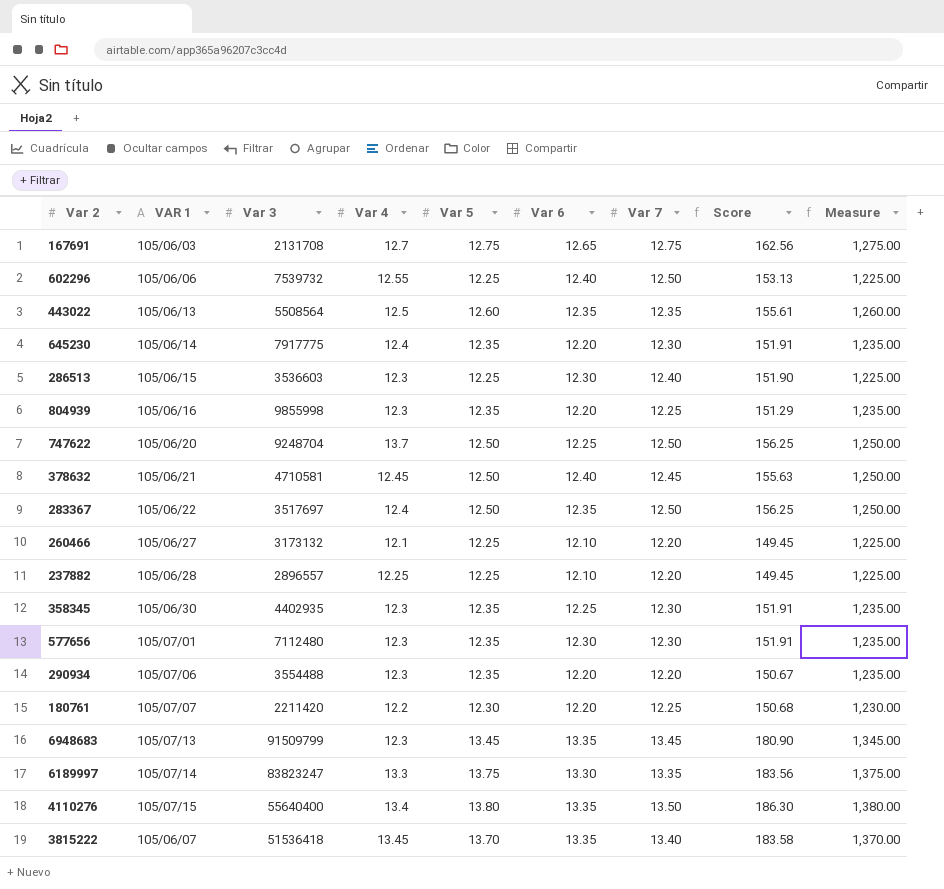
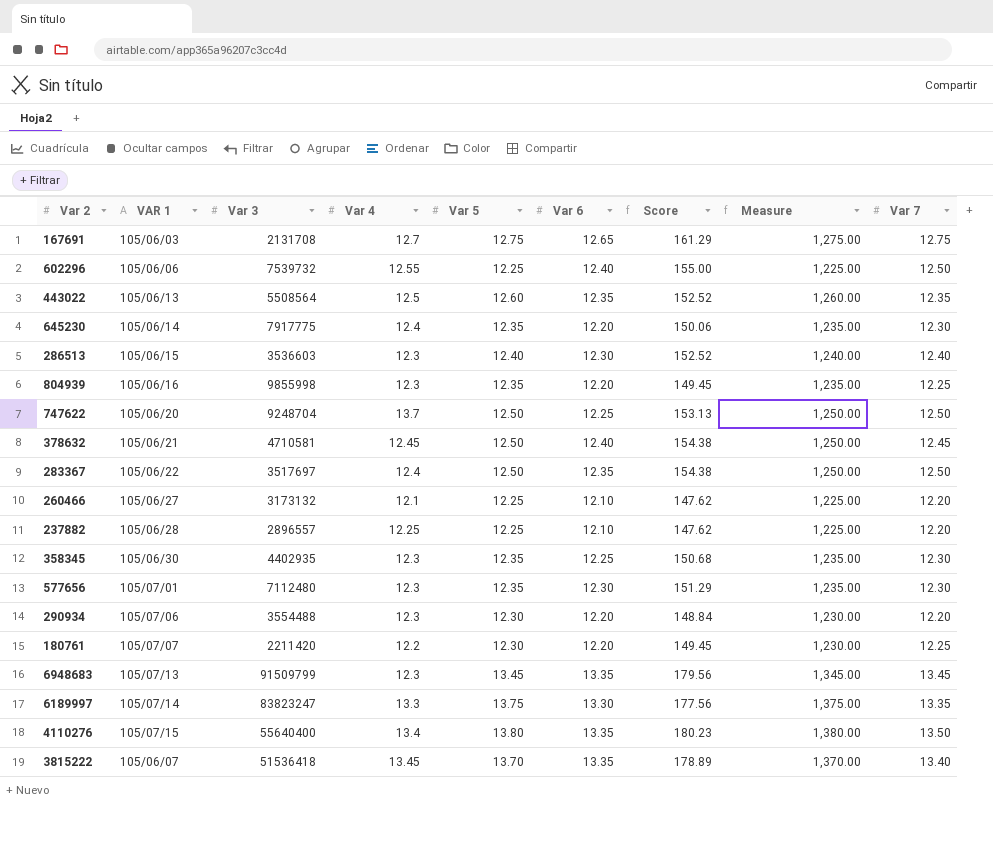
column Score | formula: [Var 5] * [Var 7] -> [Var 6] * [Var 7]
column Var 7 | position: 7 -> 9
286513 | Var 5: 12.25 -> 12.40
286513 | Measure: 1,225.00 -> 1,240.00
290934 | Var 5: 12.35 -> 12.30
290934 | Measure: 1,235.00 -> 1,230.00

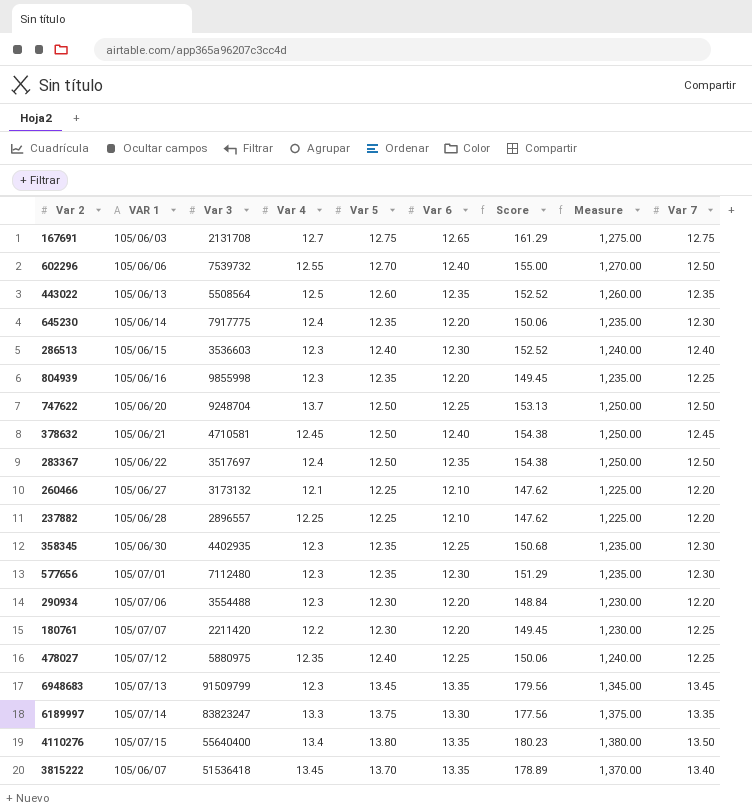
602296 | Var 5: 12.25 -> 12.70
602296 | Measure: 1,225.00 -> 1,270.00
row 478027: none -> 105/07/12 | 5880975 | 12.35 | 12.40 | 12.25 | 150.06 | 1,240.00 | 12.25

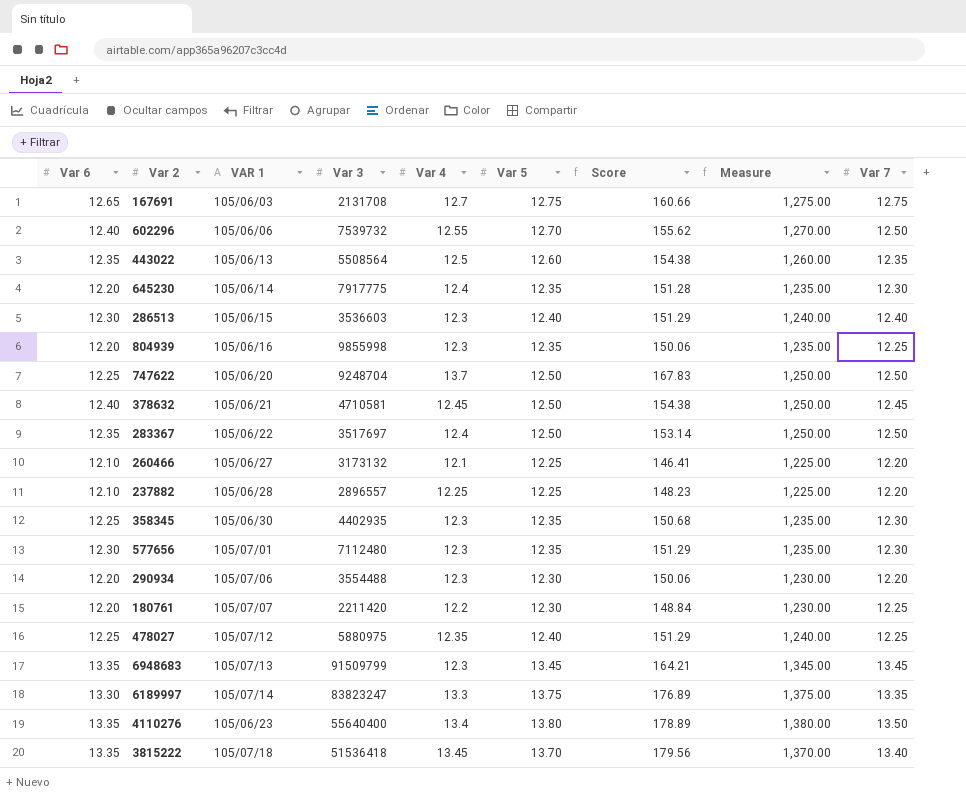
column Var 6 | position: 6 -> 1
column Score | formula: [Var 6] * [Var 7] -> [Var 6] * [Var 4]
4110276 | VAR 1: 105/07/15 -> 105/06/23
3815222 | VAR 1: 105/06/07 -> 105/07/18

